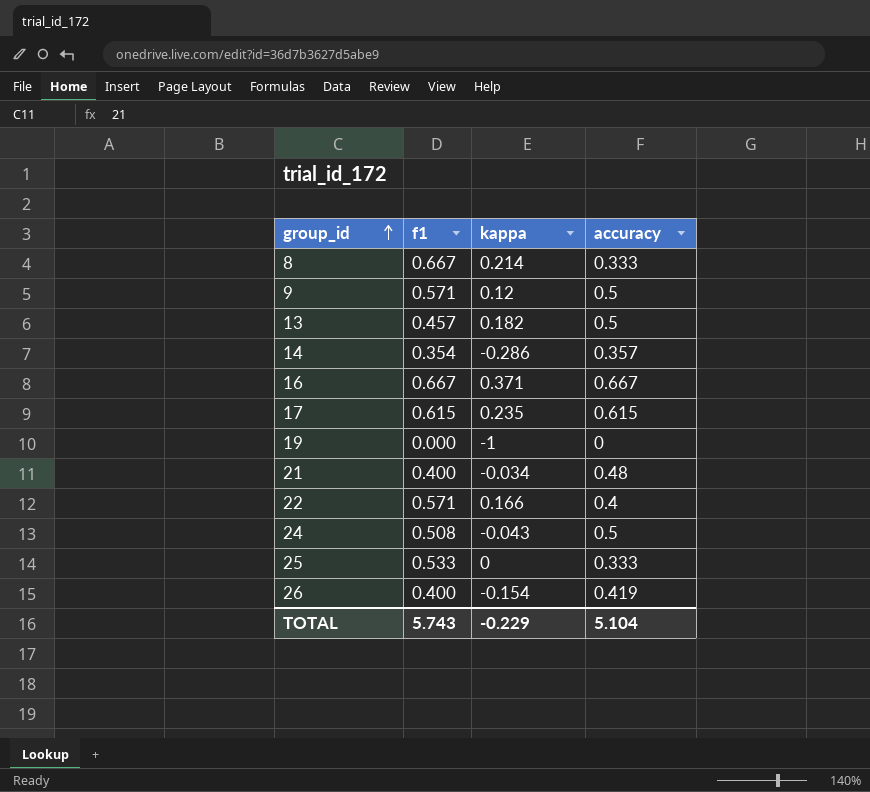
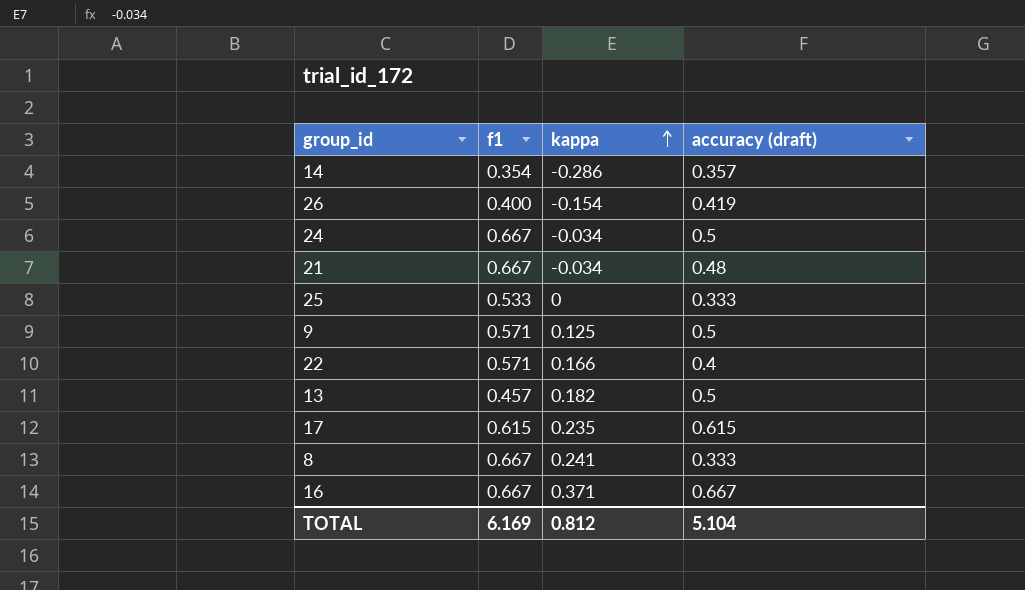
row order: group_id ascending -> kappa ascending
column name: accuracy -> accuracy (draft)
row 19: 0.000 | -1 | 0 -> none
24 | f1: 0.508 -> 0.667
24 | kappa: -0.043 -> -0.034
21 | f1: 0.400 -> 0.667
9 | kappa: 0.12 -> 0.125
8 | kappa: 0.214 -> 0.241
TOTAL | f1: 5.743 -> 6.169
TOTAL | kappa: -0.229 -> 0.812

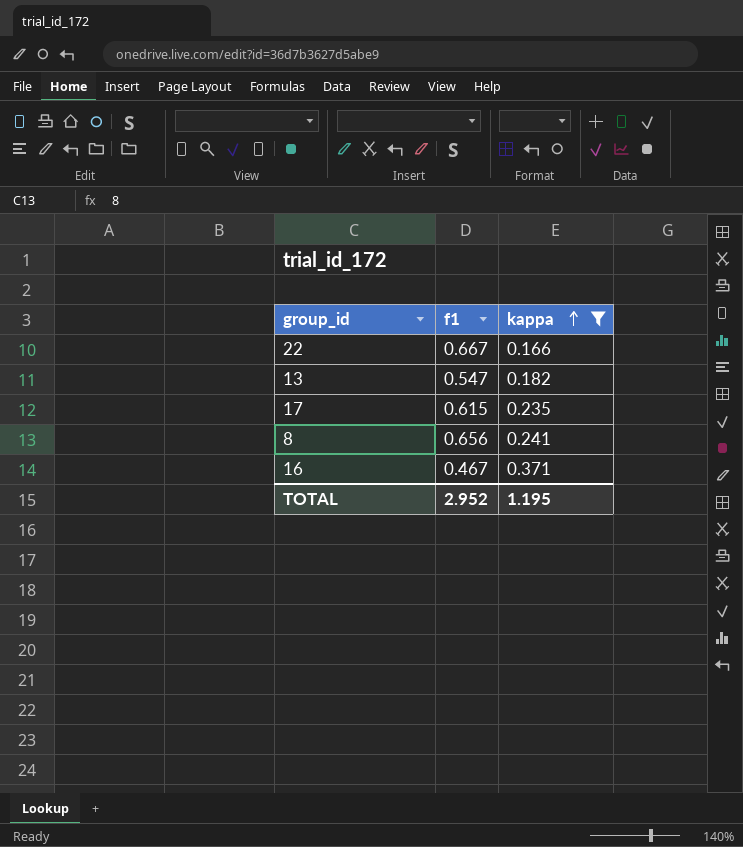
filter: none -> kappa >= 0.166
column accuracy (draft) | position: 4 -> none
22 | f1: 0.571 -> 0.667
13 | f1: 0.457 -> 0.547
8 | f1: 0.667 -> 0.656
16 | f1: 0.667 -> 0.467
TOTAL | f1: 6.169 -> 2.952
TOTAL | kappa: 0.812 -> 1.195

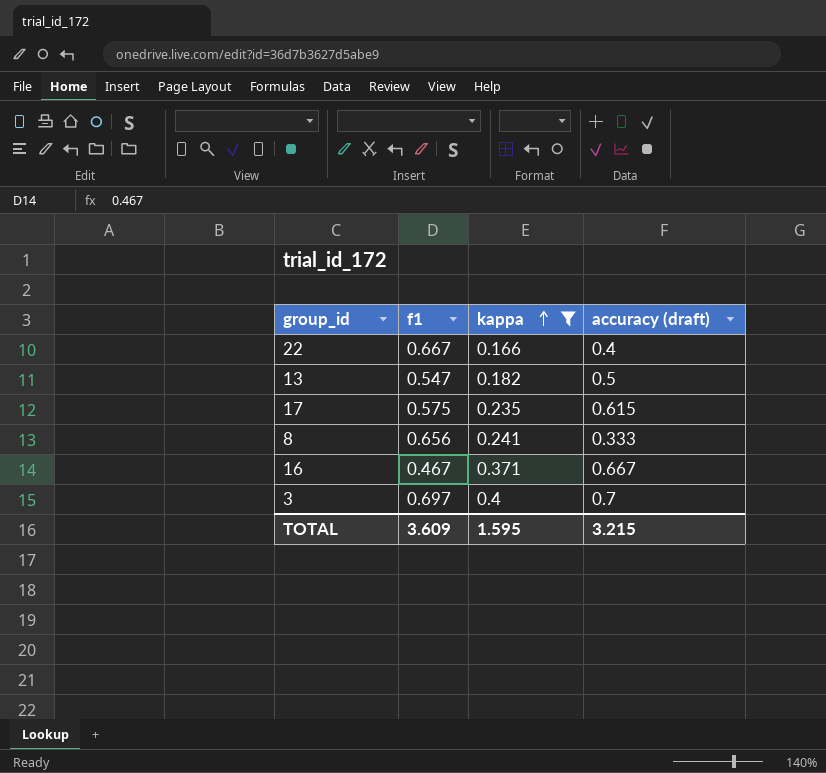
column accuracy (draft) | position: none -> 4
17 | f1: 0.615 -> 0.575
row 3: none -> 0.697 | 0.4 | 0.7
TOTAL | f1: 2.952 -> 3.609
TOTAL | kappa: 1.195 -> 1.595

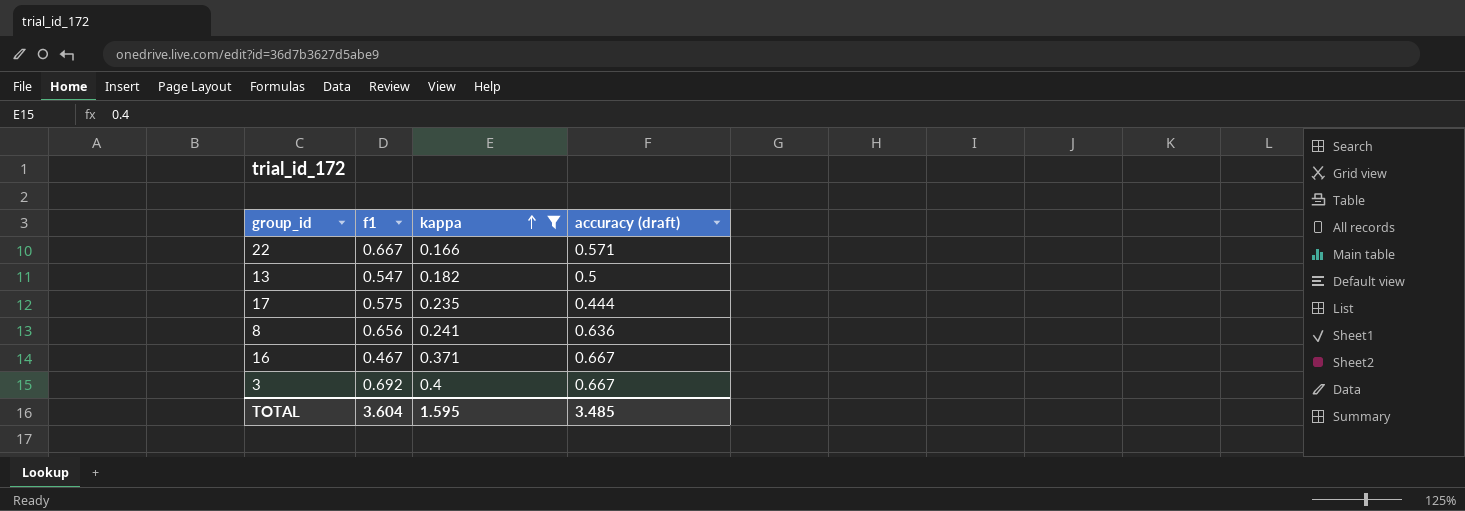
22 | accuracy (draft): 0.4 -> 0.571
17 | accuracy (draft): 0.615 -> 0.444
8 | accuracy (draft): 0.333 -> 0.636
3 | f1: 0.697 -> 0.692
3 | accuracy (draft): 0.7 -> 0.667
TOTAL | f1: 3.609 -> 3.604
TOTAL | accuracy (draft): 3.215 -> 3.485

